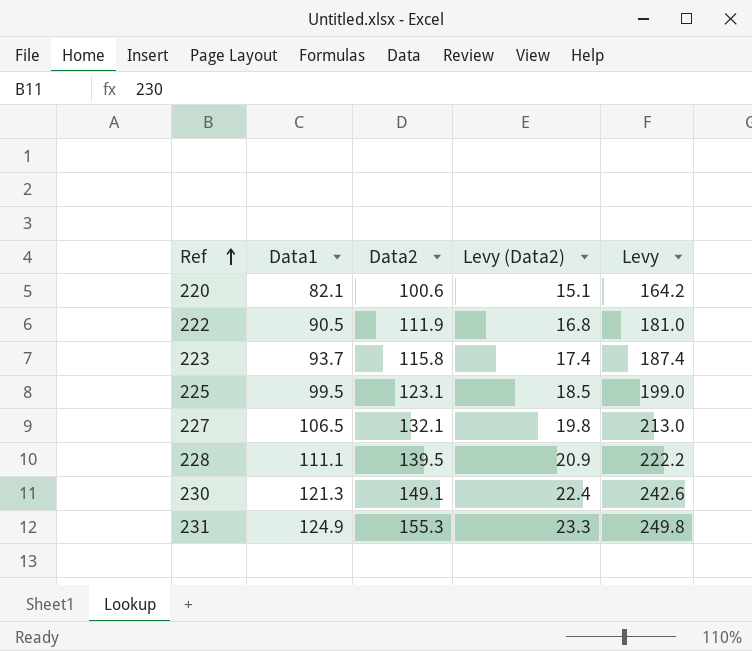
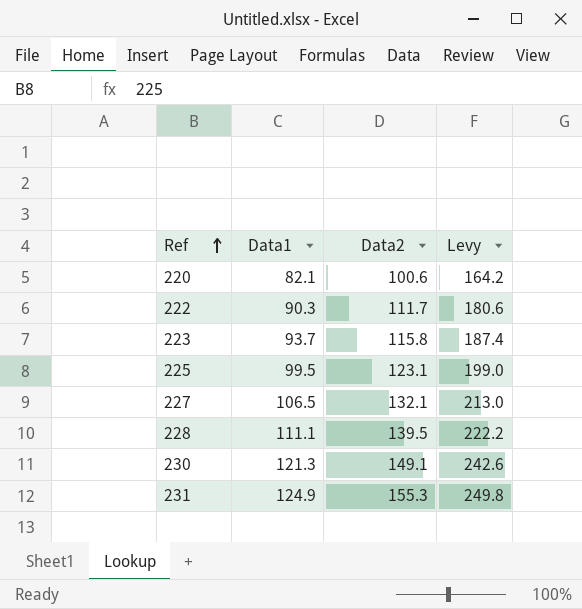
column Levy (Data2) | formula: [Data2] * 0.15 -> none
222 | Data1: 90.5 -> 90.3
222 | Data2: 111.9 -> 111.7
222 | Levy: 181.0 -> 180.6

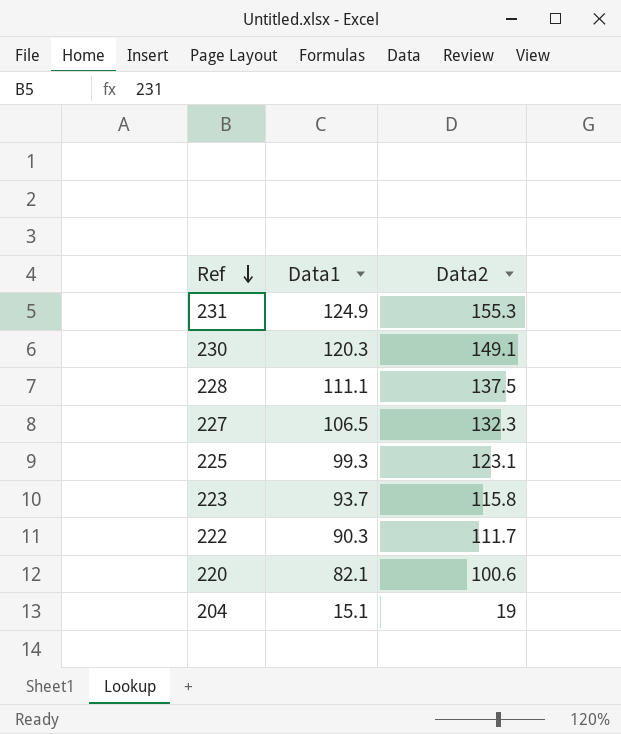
row order: Ref ascending -> Ref descending
column Levy | formula: [Data1] * 2 -> none
230 | Data1: 121.3 -> 120.3
228 | Data2: 139.5 -> 137.5
227 | Data2: 132.1 -> 132.3
225 | Data1: 99.5 -> 99.3
row 204: none -> 15.1 | 19

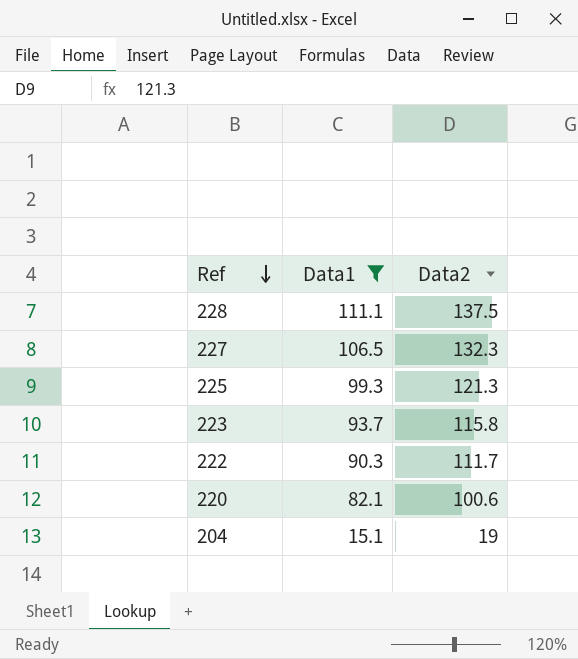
filter: none -> Data1 <= 111.1
225 | Data2: 123.1 -> 121.3

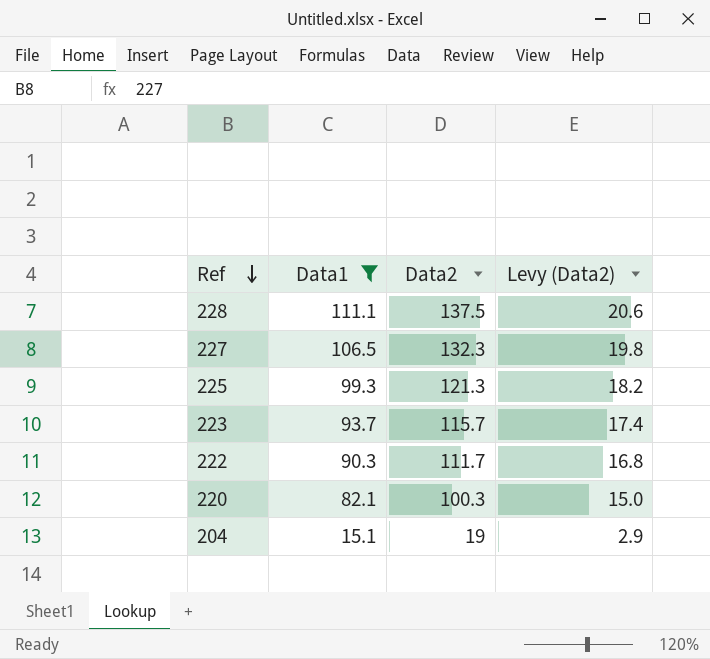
column Levy (Data2) | formula: none -> [Data2] * 0.15
223 | Data2: 115.8 -> 115.7
220 | Data2: 100.6 -> 100.3

